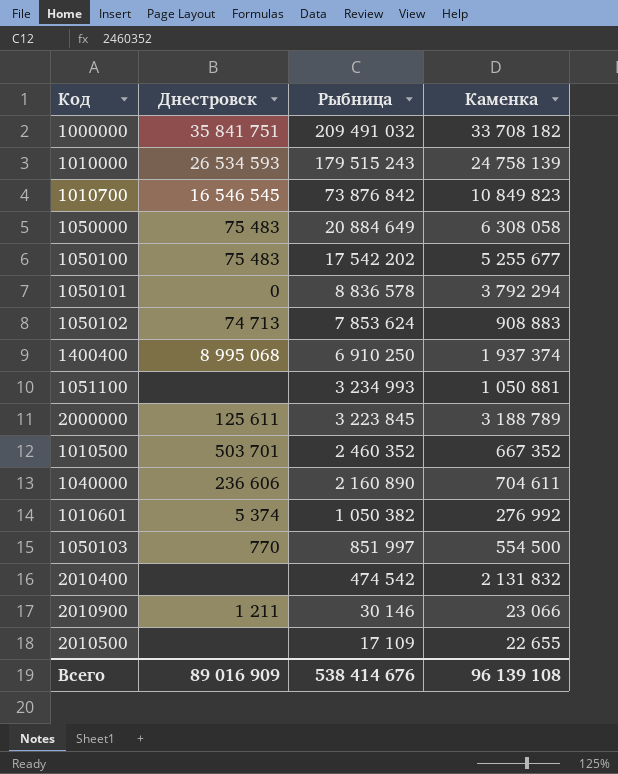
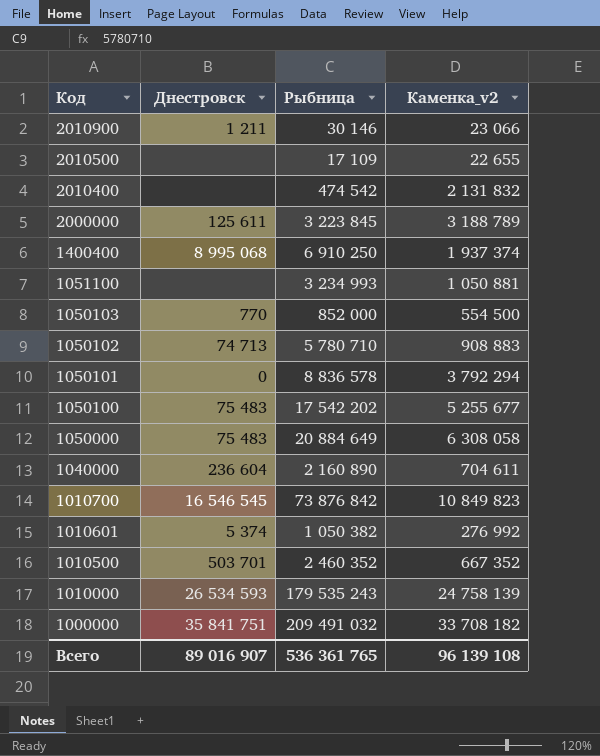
row order: Рыбница descending -> Код descending
column name: Каменка -> Каменка_v2
1050103 | Рыбница: 851 997 -> 852 000
1050102 | Рыбница: 7 853 624 -> 5 780 710
1040000 | Днестровск: 236 606 -> 236 604
1010000 | Рыбница: 179 515 243 -> 179 535 243
Всего | Днестровск: 89 016 909 -> 89 016 907
Всего | Рыбница: 538 414 676 -> 536 361 765

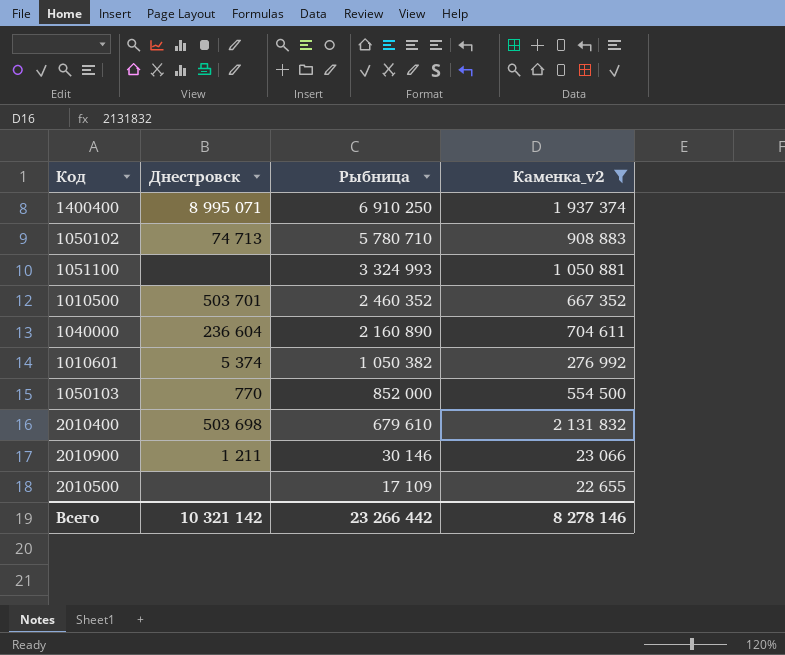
filter: none -> Каменка_v2 <= 2 131 832
row order: Код descending -> Рыбница descending
1400400 | Днестровск: 8 995 068 -> 8 995 071
1051100 | Рыбница: 3 234 993 -> 3 324 993
2010400 | Днестровск: none -> 503 698
2010400 | Рыбница: 474 542 -> 679 610
Всего | Днестровск: 89 016 907 -> 10 321 142
Всего | Рыбница: 536 361 765 -> 23 266 442
Всего | Каменка_v2: 96 139 108 -> 8 278 146

